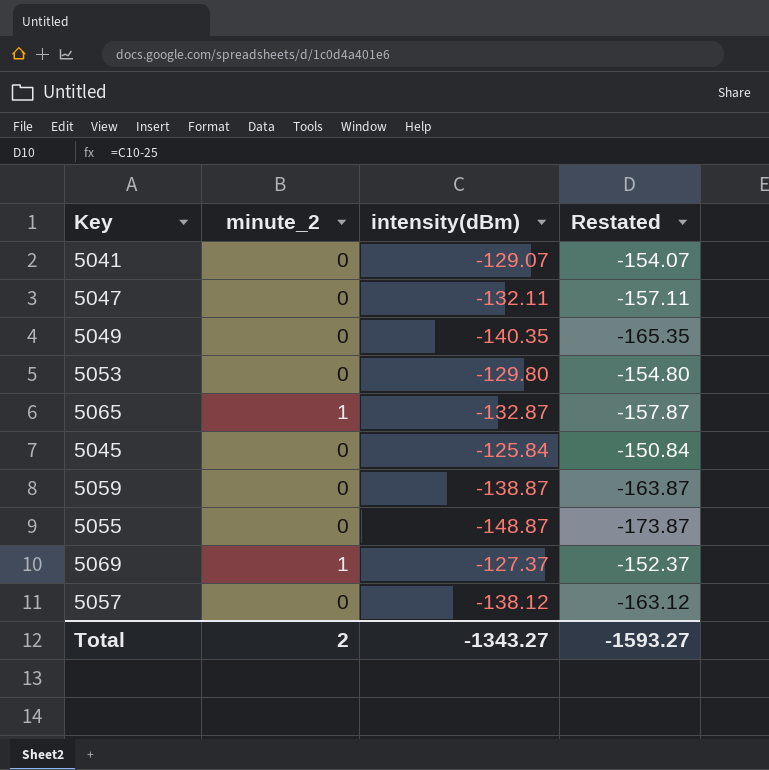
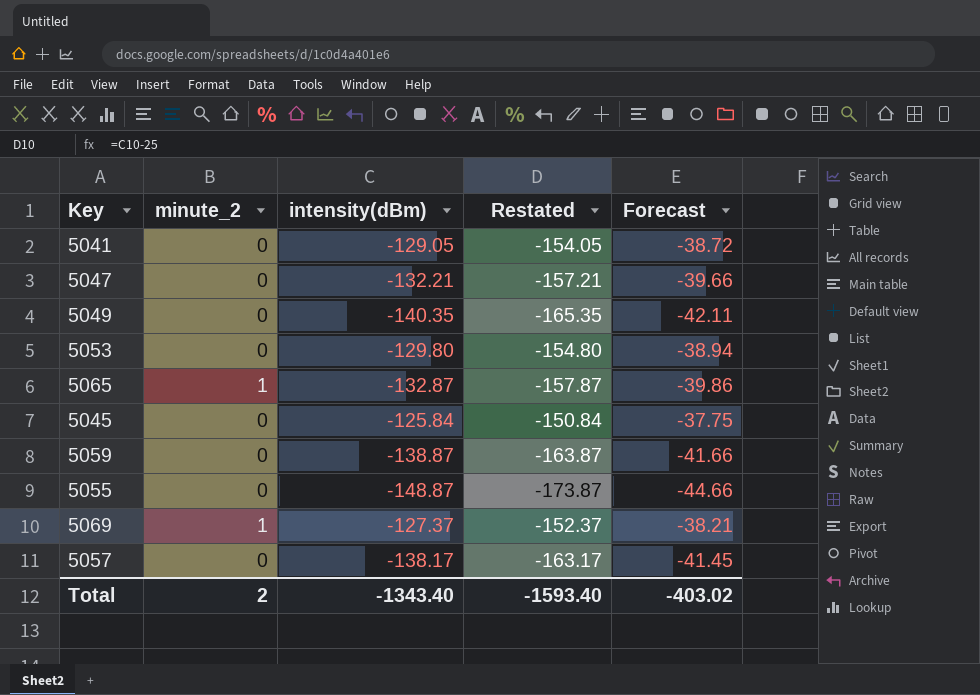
column Forecast | formula: none -> [intensity(dBm)] * 0.3
5041 | intensity(dBm): -129.07 -> -129.05
5041 | Restated: -154.07 -> -154.05
5047 | intensity(dBm): -132.11 -> -132.21
5047 | Restated: -157.11 -> -157.21
5057 | intensity(dBm): -138.12 -> -138.17
5057 | Restated: -163.12 -> -163.17
Total | intensity(dBm): -1343.27 -> -1343.40
Total | Restated: -1593.27 -> -1593.40

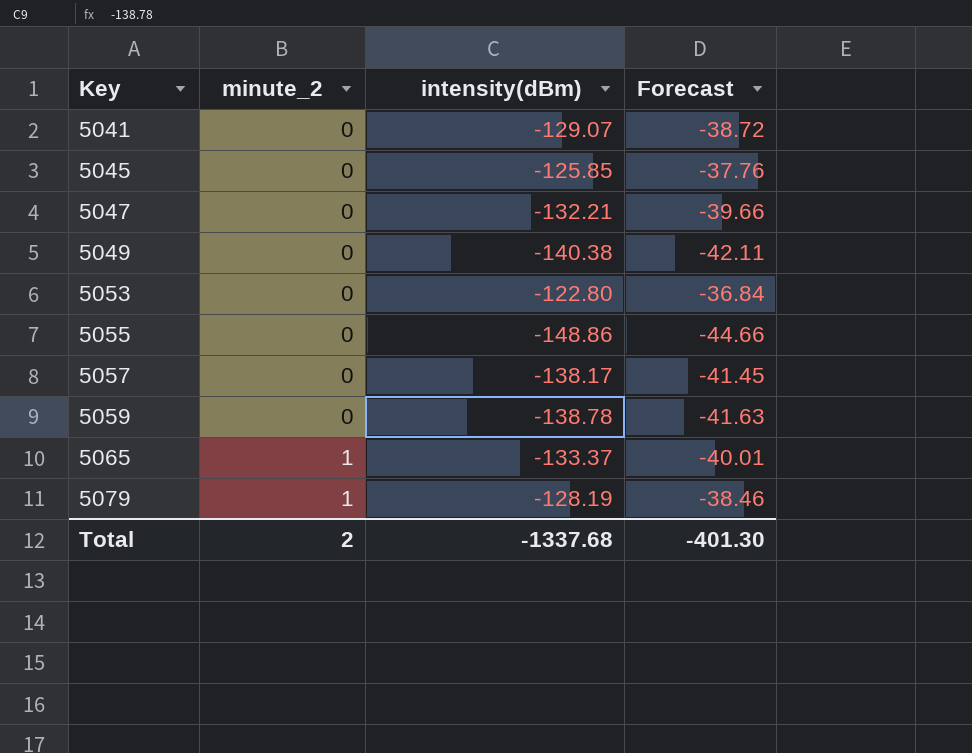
row order: none -> Key ascending
column Restated | formula: [intensity(dBm)] - 25 -> none
row 5069: 1 | -127.37 | -152.37 | -38.21 -> none
5041 | intensity(dBm): -129.05 -> -129.07
5045 | intensity(dBm): -125.84 -> -125.85
5045 | Forecast: -37.75 -> -37.76
5049 | intensity(dBm): -140.35 -> -140.38
5053 | intensity(dBm): -129.80 -> -122.80
5053 | Forecast: -38.94 -> -36.84
5055 | intensity(dBm): -148.87 -> -148.86
5059 | intensity(dBm): -138.87 -> -138.78
5059 | Forecast: -41.66 -> -41.63
5065 | intensity(dBm): -132.87 -> -133.37
5065 | Forecast: -39.86 -> -40.01
row 5079: none -> 1 | -128.19 | -38.46
Total | intensity(dBm): -1343.40 -> -1337.68
Total | Forecast: -403.02 -> -401.30

